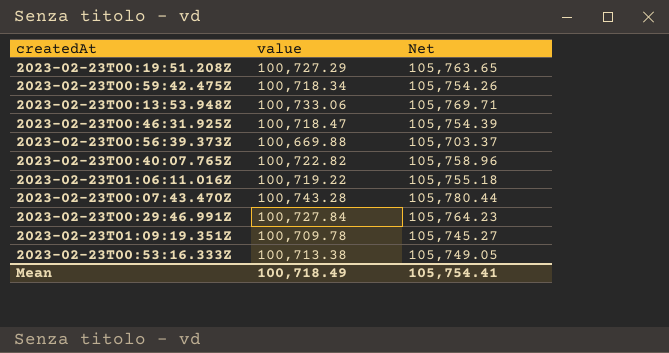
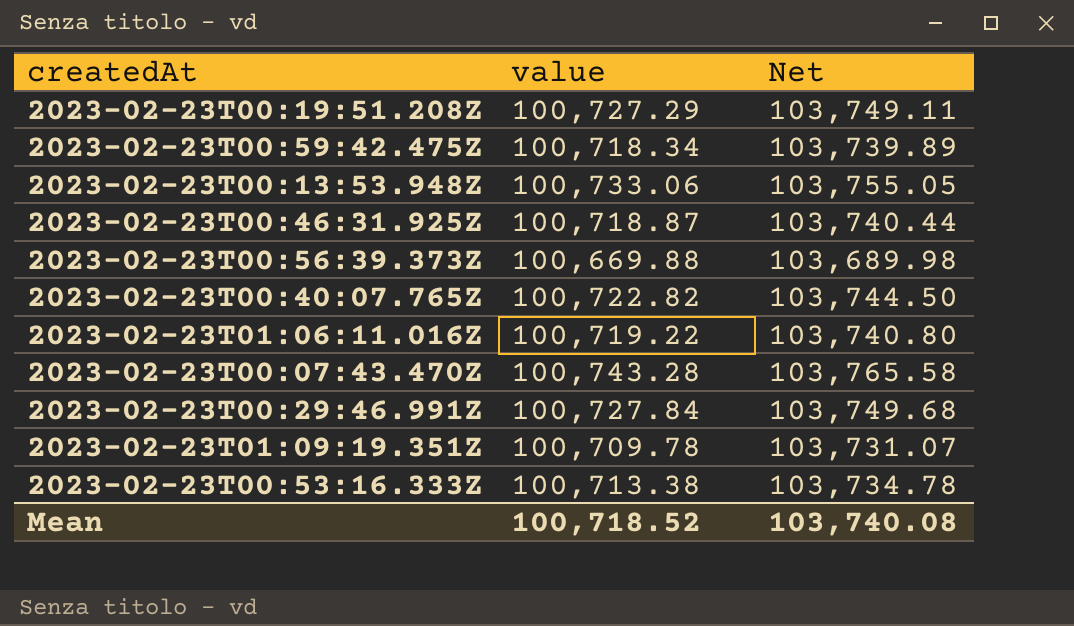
column Net | formula: [value] * 1.05 -> [value] * 1.03
2023-02-23T00:46:31.925Z | value: 100,718.47 -> 100,718.87
Mean | value: 100,718.49 -> 100,718.52
Mean | Net: 105,754.41 -> 103,740.08

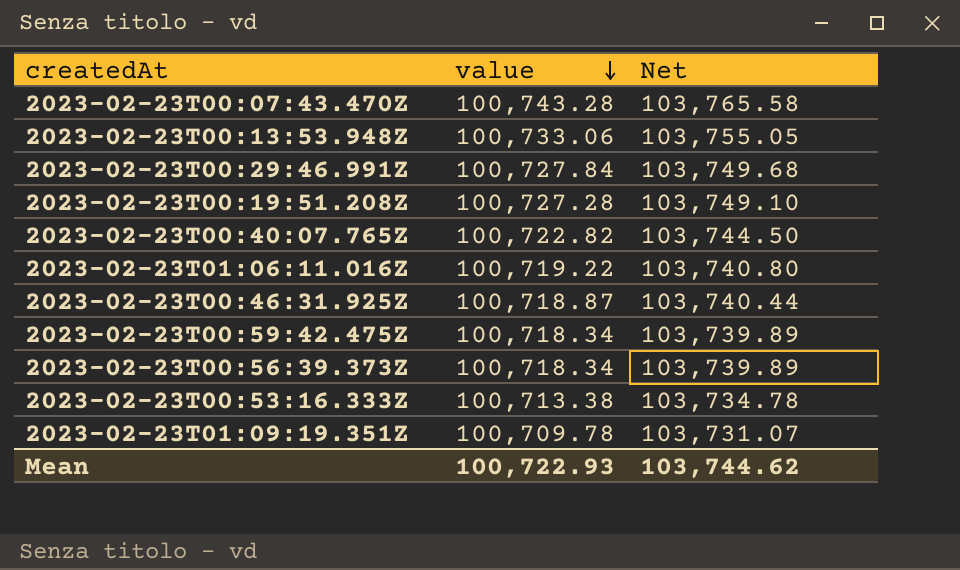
row order: none -> value descending
2023-02-23T00:19:51.208Z | value: 100,727.29 -> 100,727.28
2023-02-23T00:19:51.208Z | Net: 103,749.11 -> 103,749.10
2023-02-23T00:56:39.373Z | value: 100,669.88 -> 100,718.34
2023-02-23T00:56:39.373Z | Net: 103,689.98 -> 103,739.89
Mean | value: 100,718.52 -> 100,722.93
Mean | Net: 103,740.08 -> 103,744.62

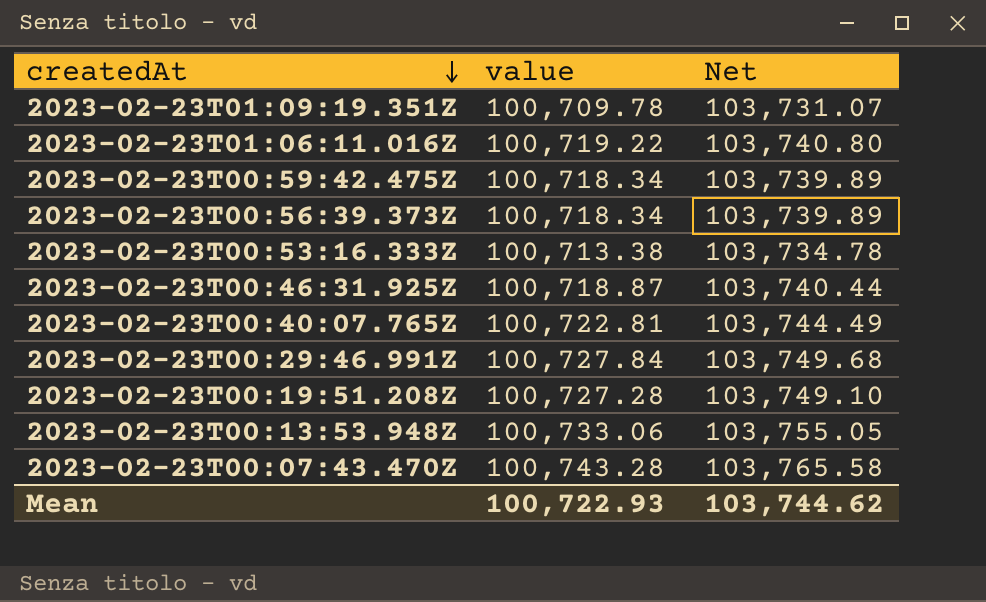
row order: value descending -> createdAt descending
2023-02-23T00:40:07.765Z | value: 100,722.82 -> 100,722.81
2023-02-23T00:40:07.765Z | Net: 103,744.50 -> 103,744.49

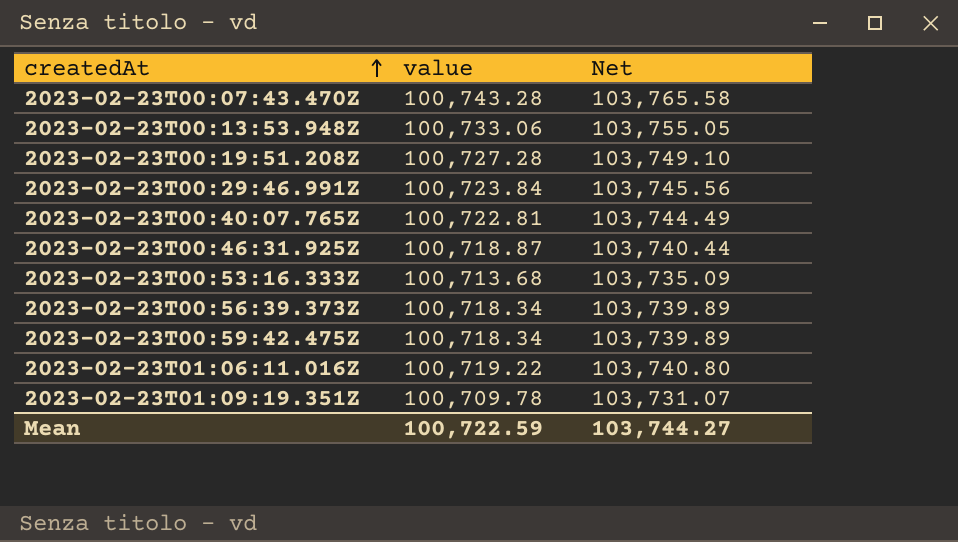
row order: createdAt descending -> createdAt ascending
2023-02-23T00:29:46.991Z | value: 100,727.84 -> 100,723.84
2023-02-23T00:29:46.991Z | Net: 103,749.68 -> 103,745.56
2023-02-23T00:53:16.333Z | value: 100,713.38 -> 100,713.68
2023-02-23T00:53:16.333Z | Net: 103,734.78 -> 103,735.09
Mean | value: 100,722.93 -> 100,722.59
Mean | Net: 103,744.62 -> 103,744.27

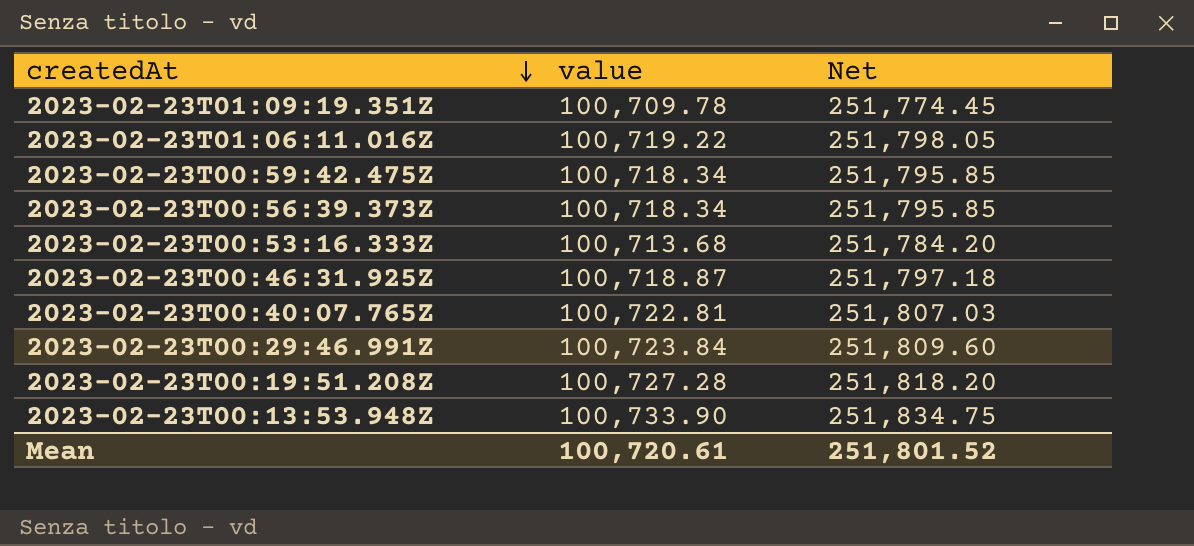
row order: createdAt ascending -> createdAt descending
column Net | formula: [value] * 1.03 -> [value] * 2.5
row 2023-02-23T00:07:43.470Z: 100,743.28 | 103,765.58 -> none
2023-02-23T00:13:53.948Z | value: 100,733.06 -> 100,733.90
Mean | value: 100,722.59 -> 100,720.61
Mean | Net: 103,744.27 -> 251,801.52

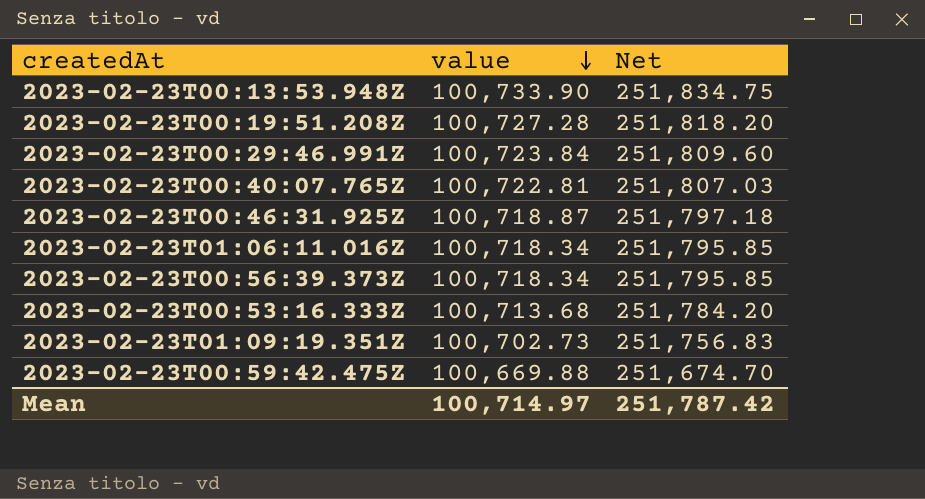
row order: createdAt descending -> value descending
2023-02-23T01:06:11.016Z | value: 100,719.22 -> 100,718.34
2023-02-23T01:06:11.016Z | Net: 251,798.05 -> 251,795.85
2023-02-23T01:09:19.351Z | value: 100,709.78 -> 100,702.73
2023-02-23T01:09:19.351Z | Net: 251,774.45 -> 251,756.83
2023-02-23T00:59:42.475Z | value: 100,718.34 -> 100,669.88
2023-02-23T00:59:42.475Z | Net: 251,795.85 -> 251,674.70
Mean | value: 100,720.61 -> 100,714.97
Mean | Net: 251,801.52 -> 251,787.42

